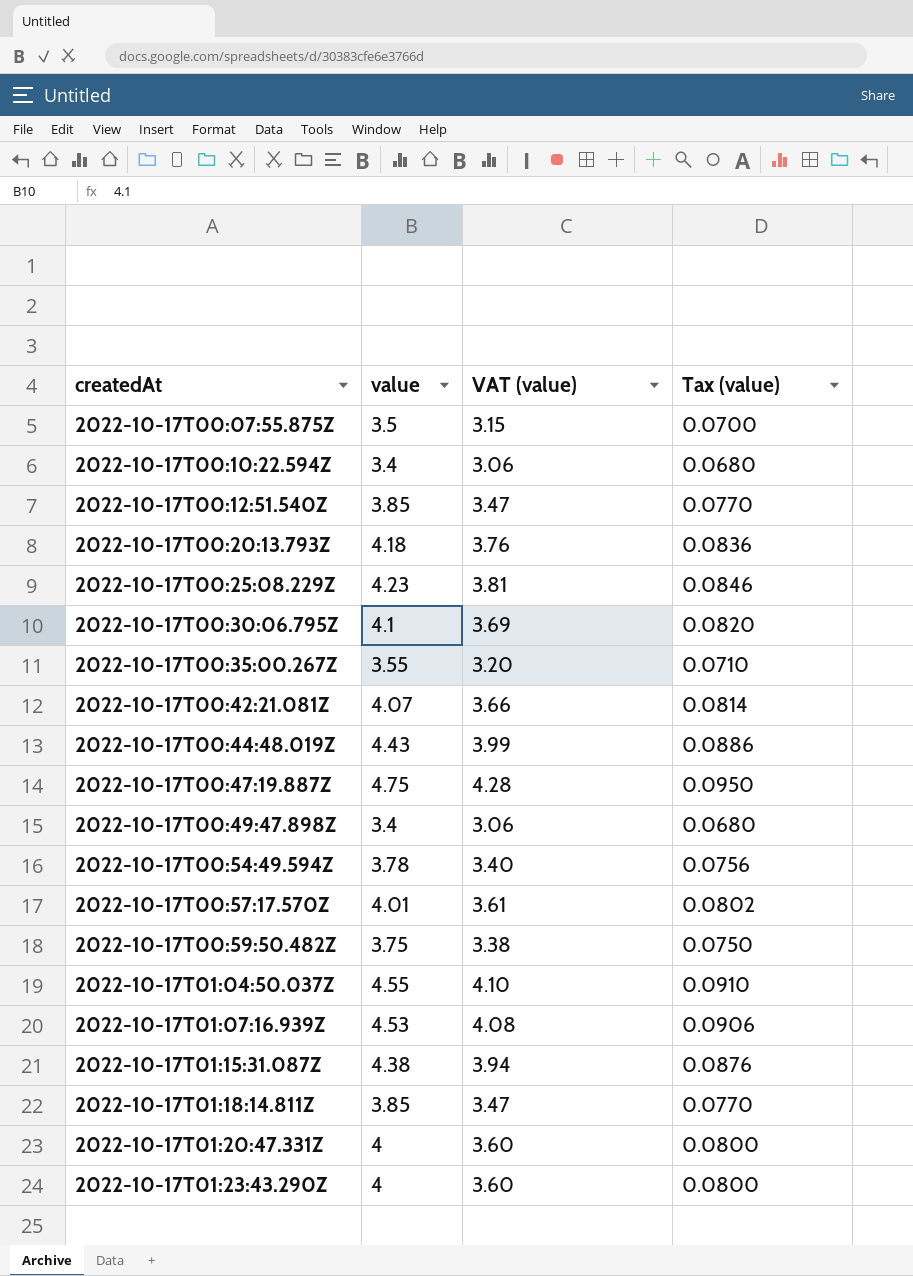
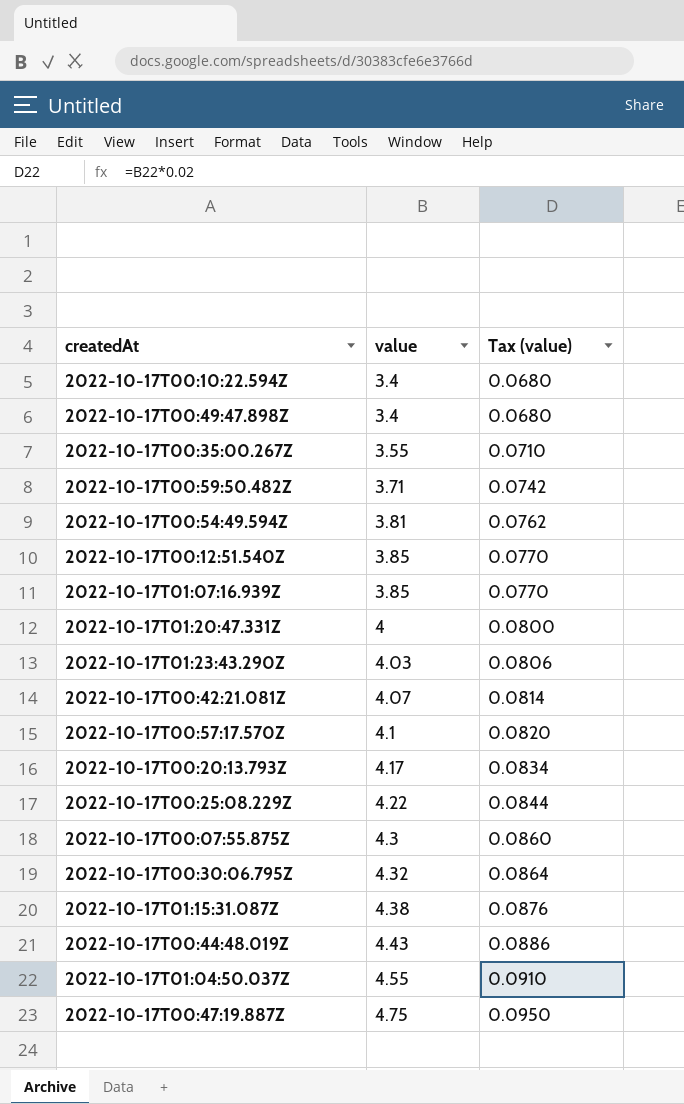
row order: createdAt ascending -> value ascending
column VAT (value) | formula: [value] * 0.9 -> none
row 2022-10-17T01:18:14.811Z: 3.85 | 3.47 | 0.0770 -> none
2022-10-17T00:59:50.482Z | value: 3.75 -> 3.71
2022-10-17T00:59:50.482Z | Tax (value): 0.0750 -> 0.0742
2022-10-17T00:54:49.594Z | value: 3.78 -> 3.81
2022-10-17T00:54:49.594Z | Tax (value): 0.0756 -> 0.0762
2022-10-17T01:07:16.939Z | value: 4.53 -> 3.85
2022-10-17T01:07:16.939Z | Tax (value): 0.0906 -> 0.0770
2022-10-17T01:23:43.290Z | value: 4 -> 4.03
2022-10-17T01:23:43.290Z | Tax (value): 0.0800 -> 0.0806
2022-10-17T00:57:17.570Z | value: 4.01 -> 4.1
2022-10-17T00:57:17.570Z | Tax (value): 0.0802 -> 0.0820
2022-10-17T00:20:13.793Z | value: 4.18 -> 4.17
2022-10-17T00:20:13.793Z | Tax (value): 0.0836 -> 0.0834
2022-10-17T00:25:08.229Z | value: 4.23 -> 4.22
2022-10-17T00:25:08.229Z | Tax (value): 0.0846 -> 0.0844
2022-10-17T00:07:55.875Z | value: 3.5 -> 4.3
2022-10-17T00:07:55.875Z | Tax (value): 0.0700 -> 0.0860
2022-10-17T00:30:06.795Z | value: 4.1 -> 4.32
2022-10-17T00:30:06.795Z | Tax (value): 0.0820 -> 0.0864

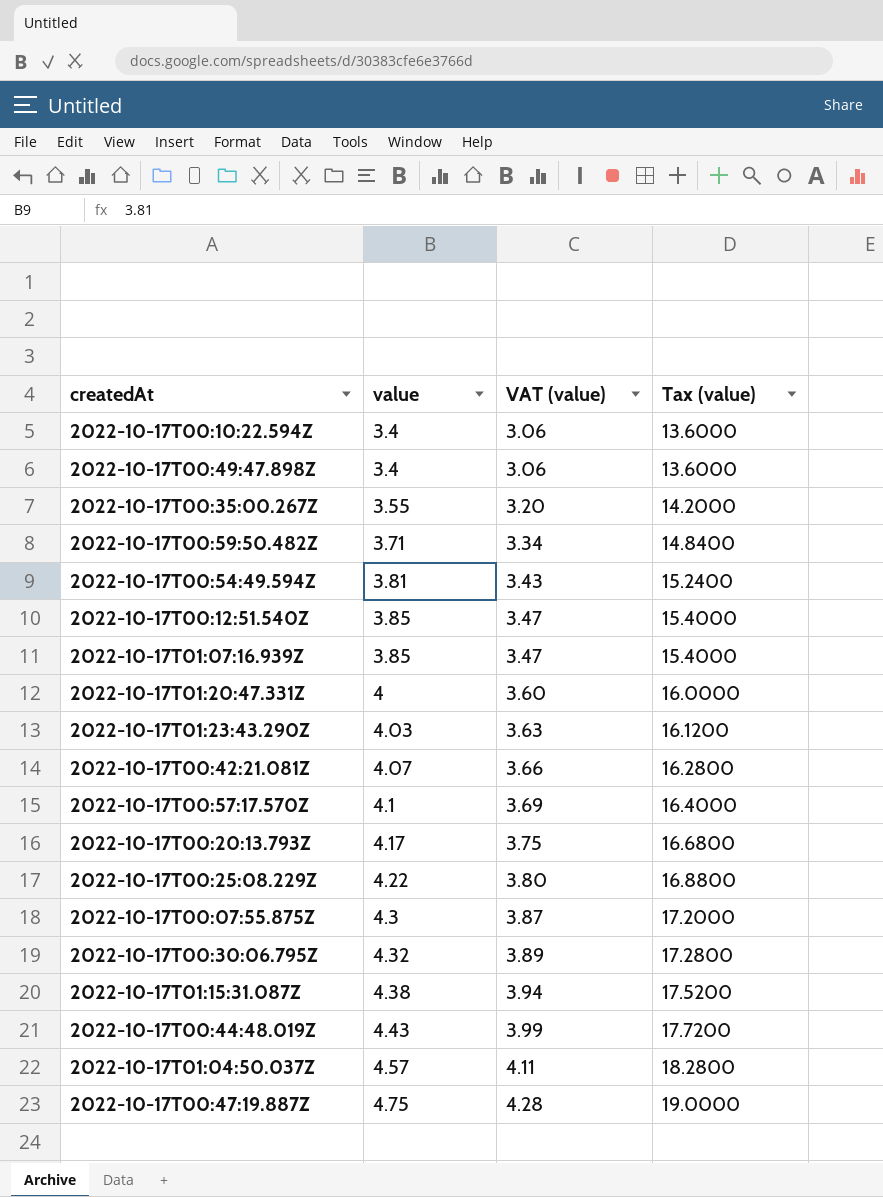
column VAT (value) | formula: none -> [value] * 0.9
column Tax (value) | formula: [value] * 0.02 -> [value] * 4
2022-10-17T01:04:50.037Z | value: 4.55 -> 4.57

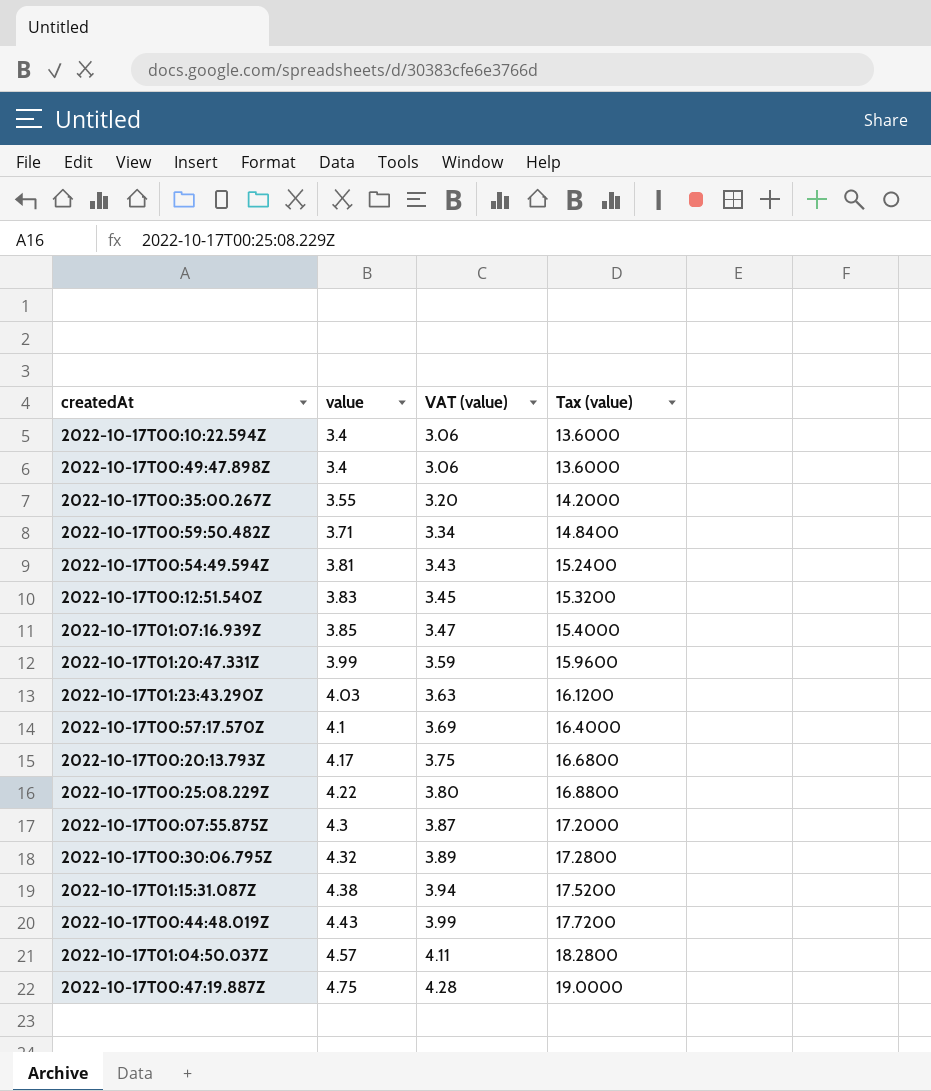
row 2022-10-17T00:42:21.081Z: 4.07 | 3.66 | 16.2800 -> none
2022-10-17T00:12:51.540Z | value: 3.85 -> 3.83
2022-10-17T00:12:51.540Z | VAT (value): 3.47 -> 3.45
2022-10-17T00:12:51.540Z | Tax (value): 15.4000 -> 15.3200
2022-10-17T01:20:47.331Z | value: 4 -> 3.99
2022-10-17T01:20:47.331Z | VAT (value): 3.60 -> 3.59
2022-10-17T01:20:47.331Z | Tax (value): 16.0000 -> 15.9600

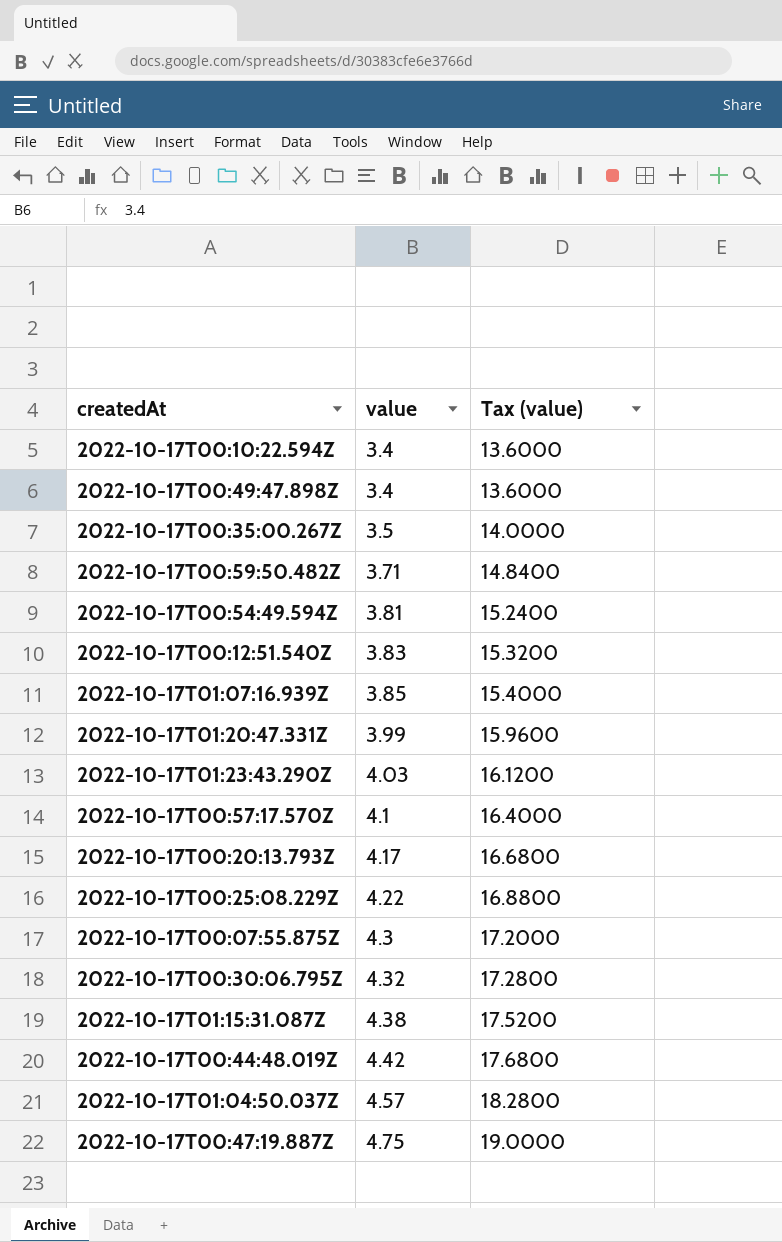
column VAT (value) | formula: [value] * 0.9 -> none
2022-10-17T00:35:00.267Z | value: 3.55 -> 3.5
2022-10-17T00:35:00.267Z | Tax (value): 14.2000 -> 14.0000
2022-10-17T00:44:48.019Z | value: 4.43 -> 4.42
2022-10-17T00:44:48.019Z | Tax (value): 17.7200 -> 17.6800

